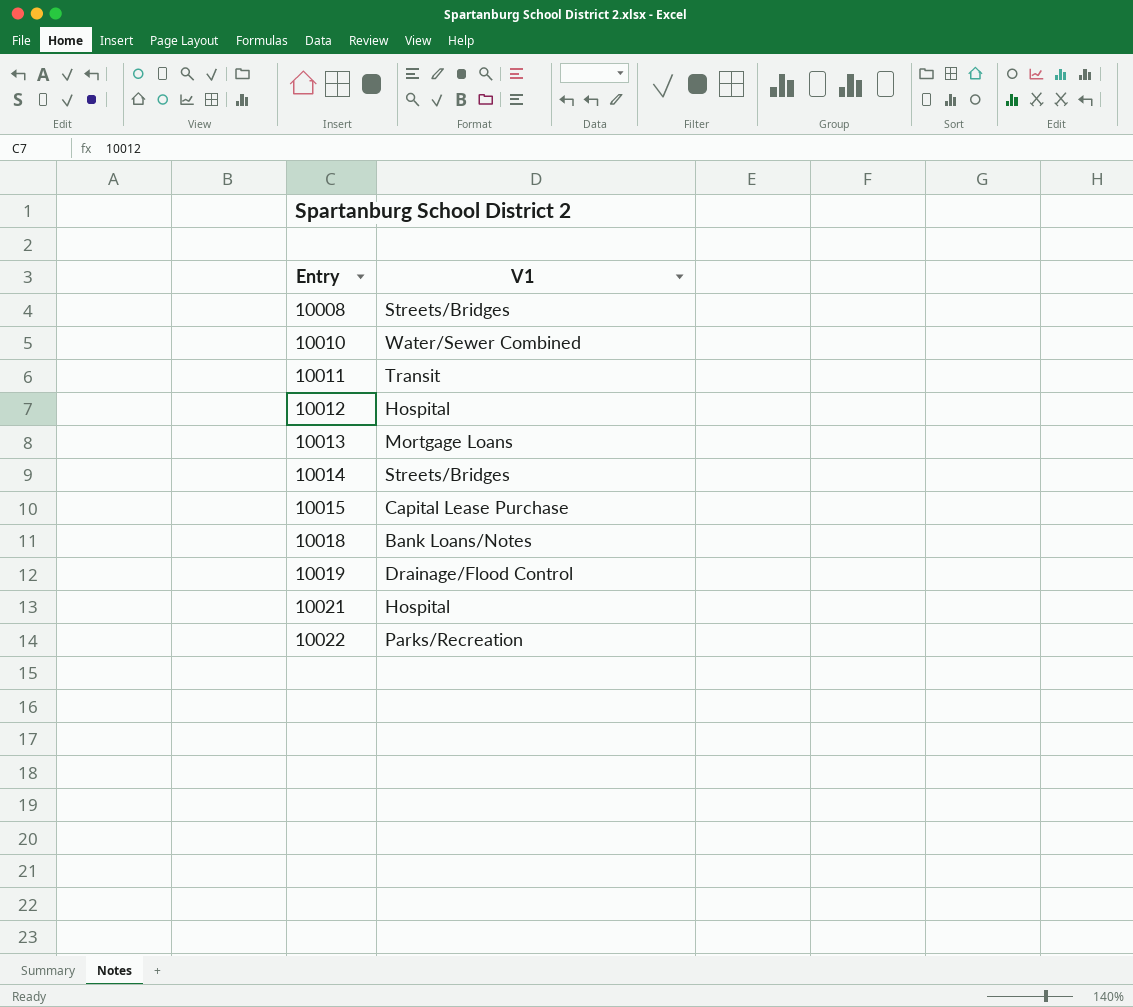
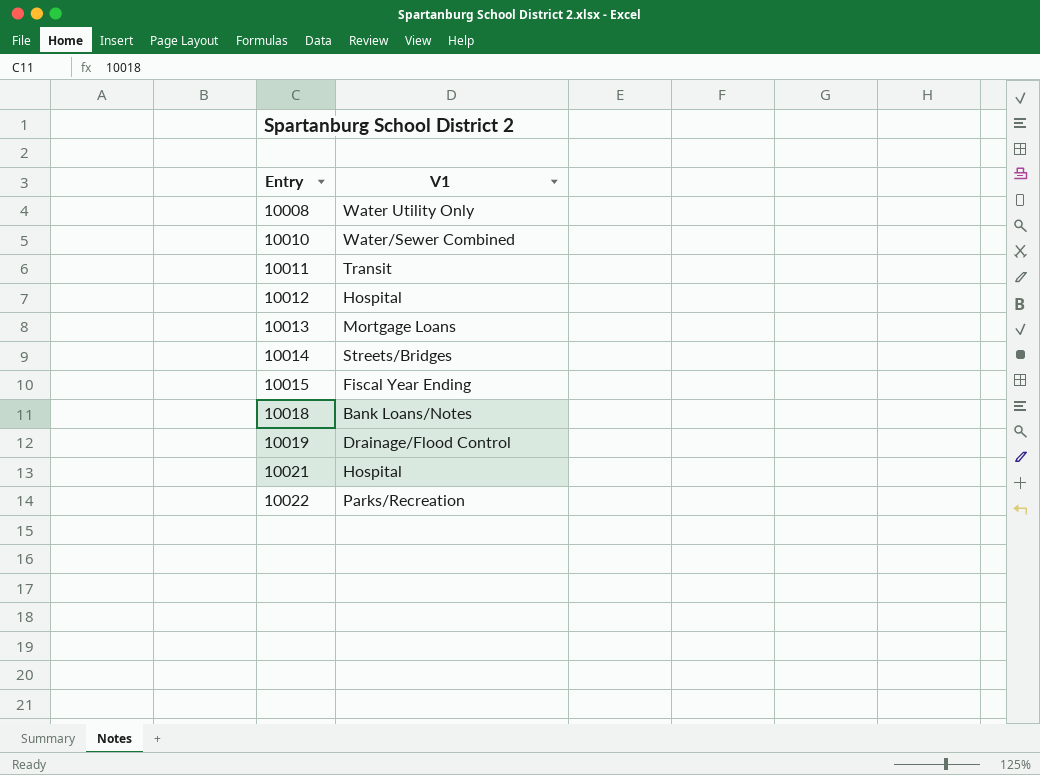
10008 | V1: Streets/Bridges -> Water Utility Only
10015 | V1: Capital Lease Purchase -> Fiscal Year Ending

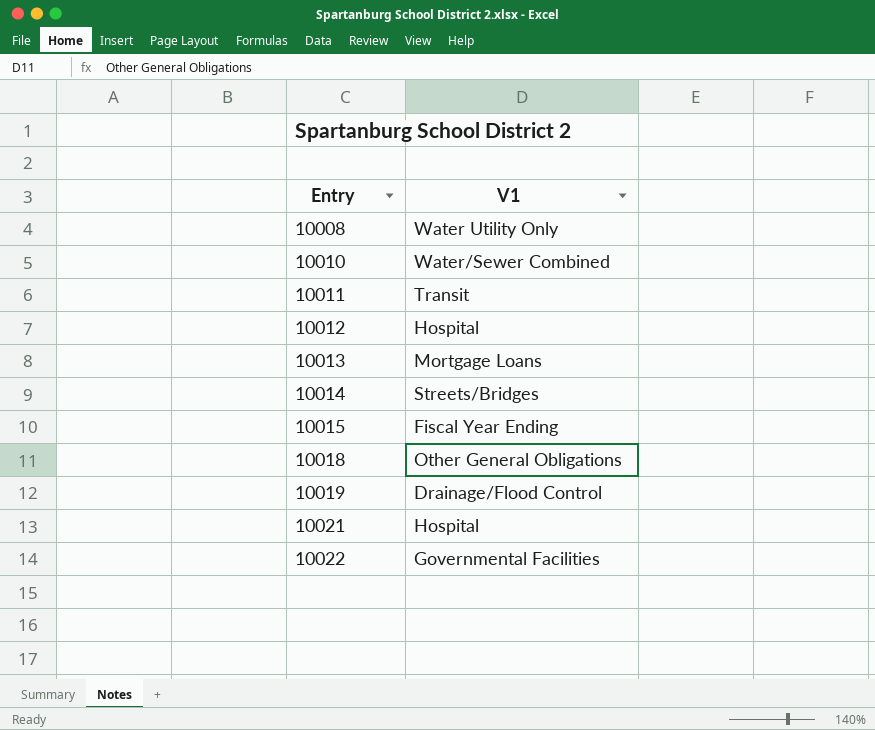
10018 | V1: Bank Loans/Notes -> Other General Obligations
10022 | V1: Parks/Recreation -> Governmental Facilities

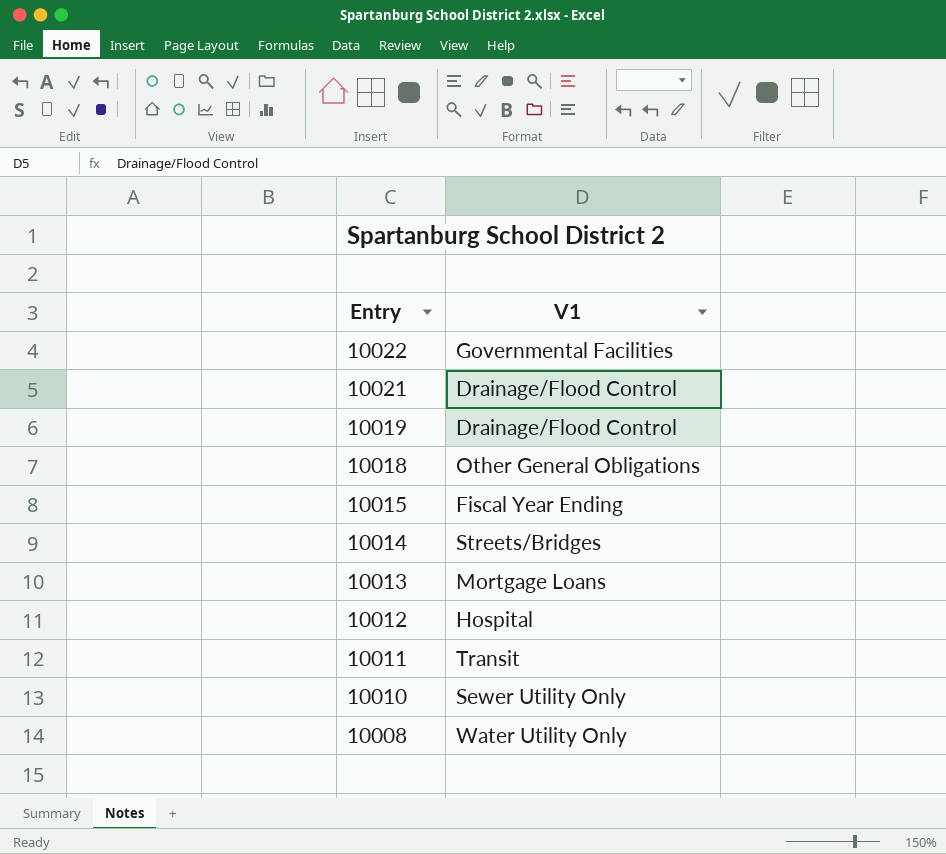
row order: Entry ascending -> Entry descending
10021 | V1: Hospital -> Drainage/Flood Control
10010 | V1: Water/Sewer Combined -> Sewer Utility Only

